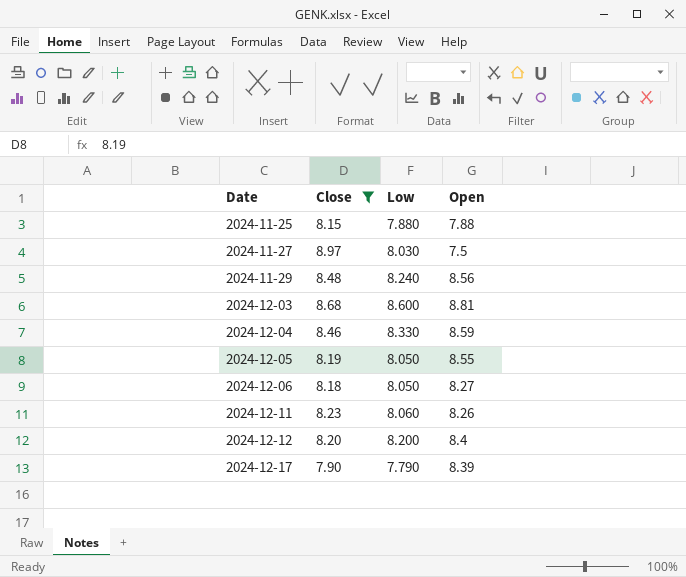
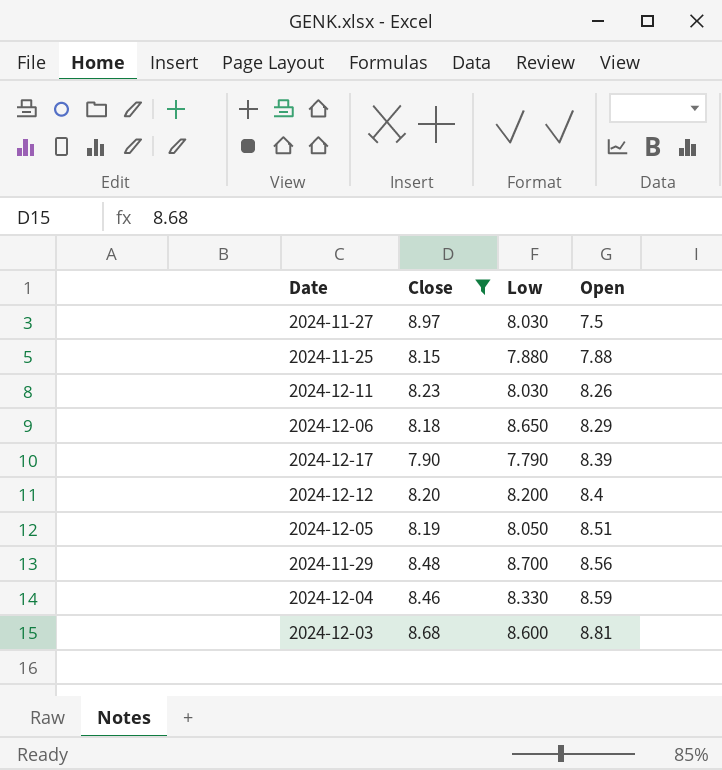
row order: Date ascending -> Open ascending
2024-12-11 | Low: 8.060 -> 8.030
2024-12-06 | Low: 8.050 -> 8.650
2024-12-06 | Open: 8.27 -> 8.29
2024-12-05 | Open: 8.55 -> 8.51
2024-11-29 | Low: 8.240 -> 8.700

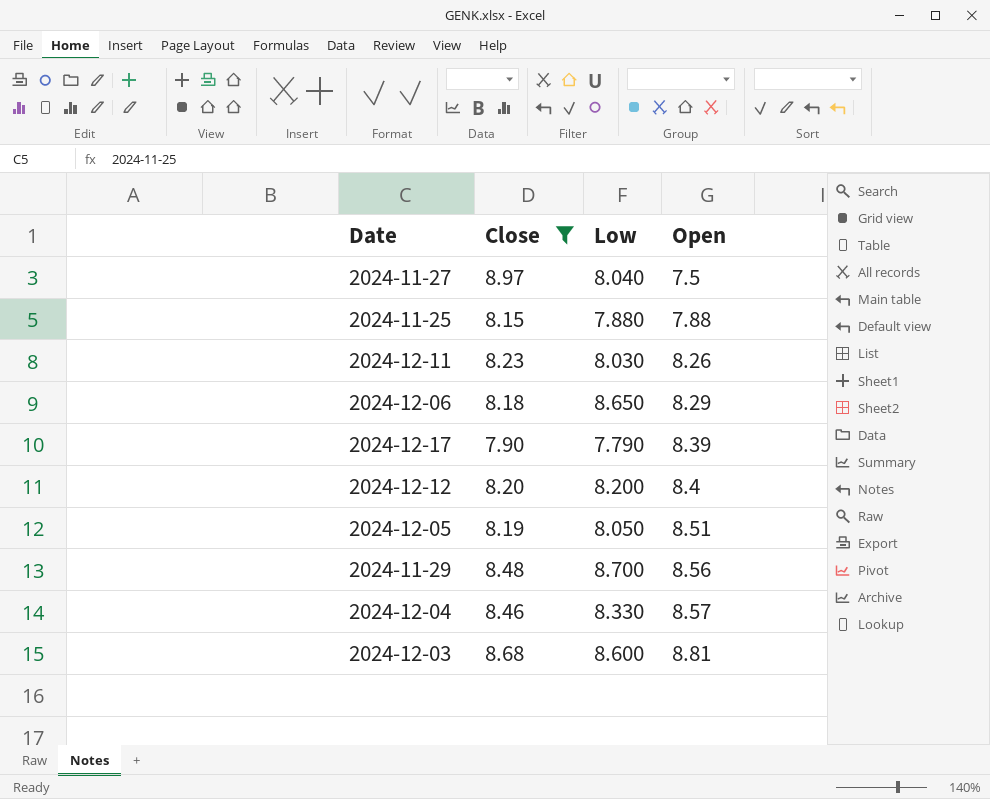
2024-11-27 | Low: 8.030 -> 8.040
2024-12-04 | Open: 8.59 -> 8.57

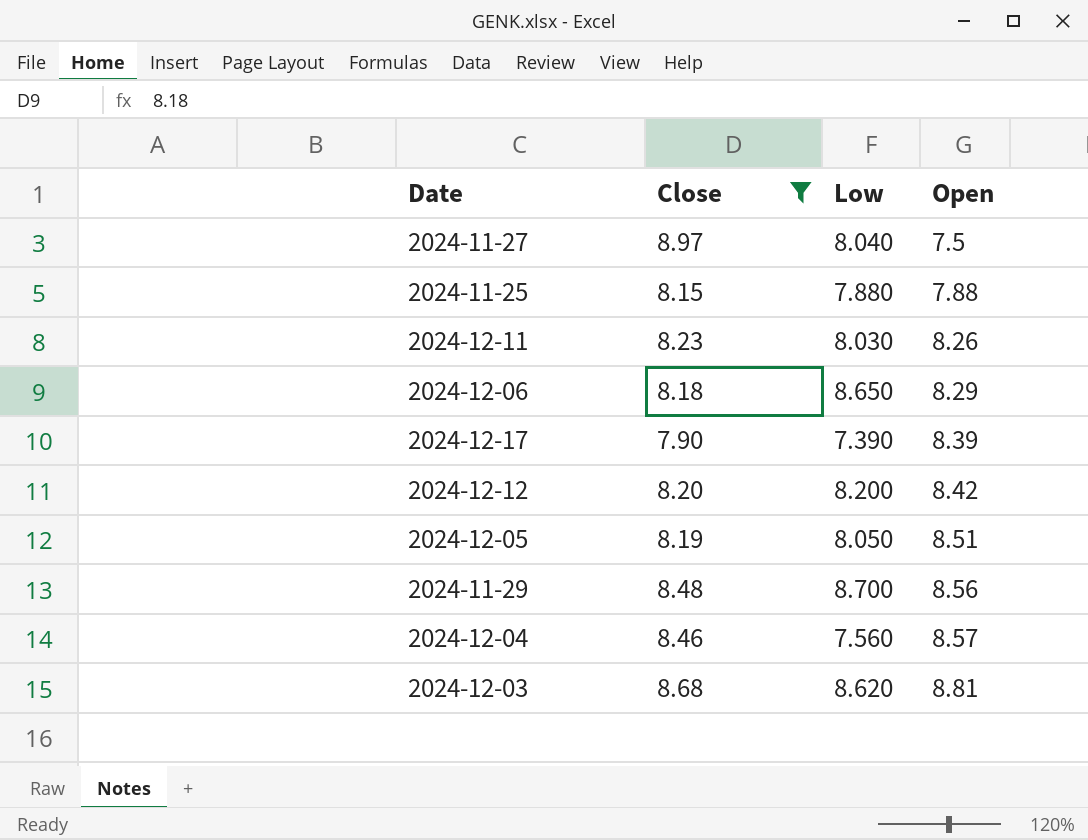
2024-12-17 | Low: 7.790 -> 7.390
2024-12-12 | Open: 8.4 -> 8.42
2024-12-04 | Low: 8.330 -> 7.560
2024-12-03 | Low: 8.600 -> 8.620

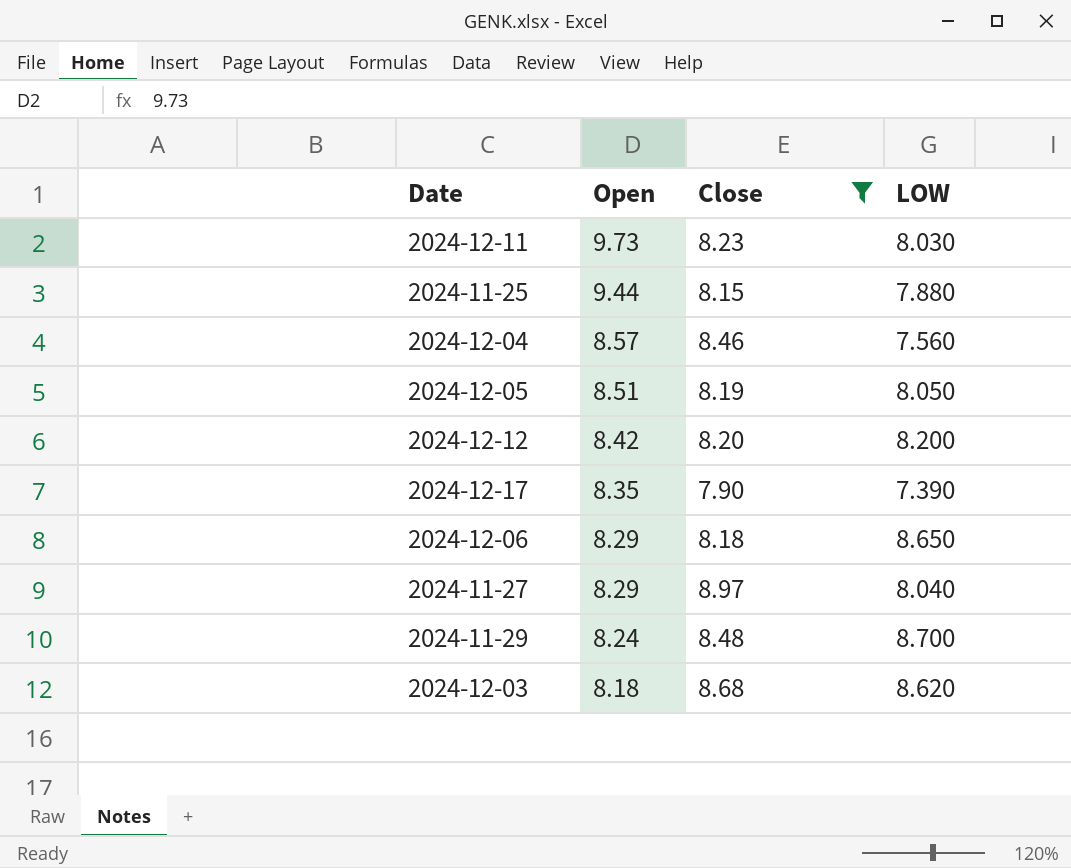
row order: Open ascending -> Open descending
column Open | position: 4 -> 2
column name: Low -> LOW
2024-12-11 | Open: 8.26 -> 9.73
2024-11-25 | Open: 7.88 -> 9.44
2024-12-17 | Open: 8.39 -> 8.35
2024-11-27 | Open: 7.5 -> 8.29
2024-11-29 | Open: 8.56 -> 8.24
2024-12-03 | Open: 8.81 -> 8.18

